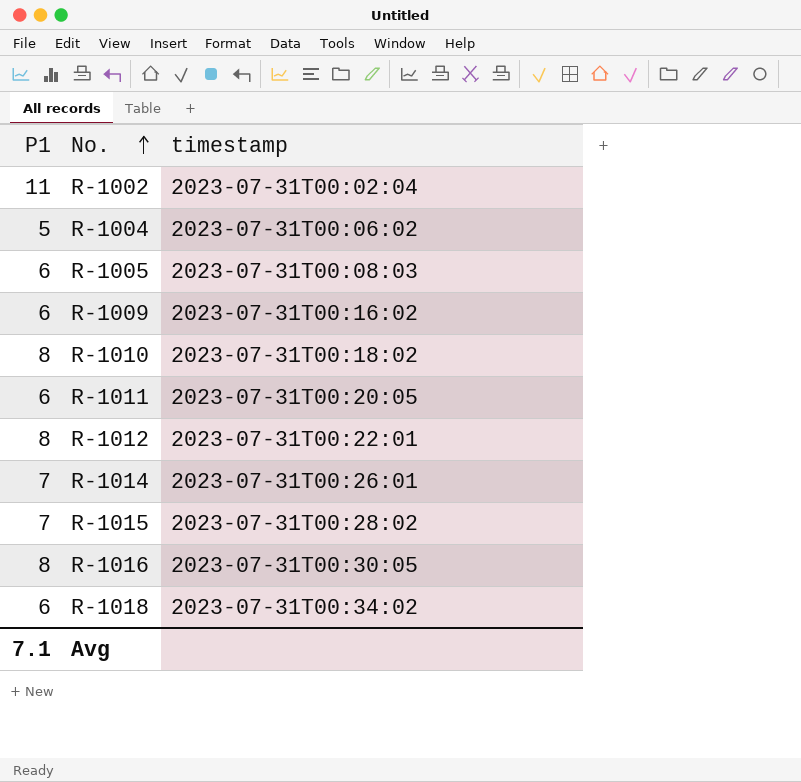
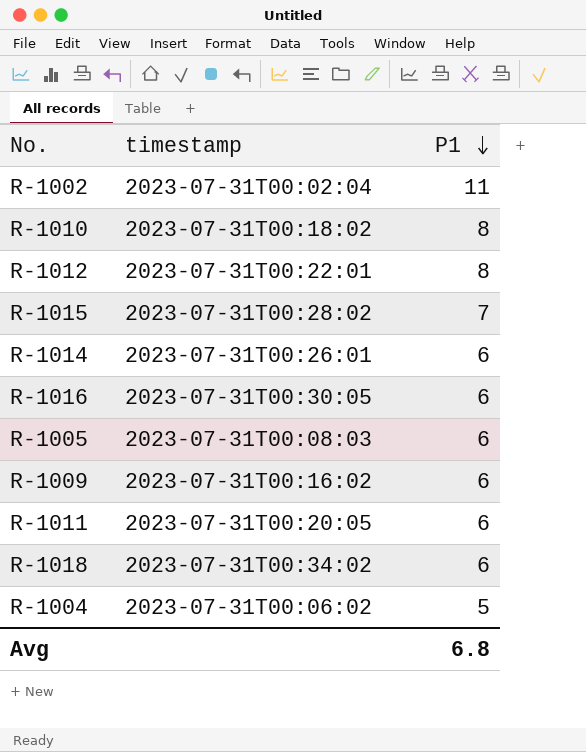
row order: No. ascending -> P1 descending
column P1 | position: 1 -> 3
R-1014 | P1: 7 -> 6
R-1016 | P1: 8 -> 6
Avg | P1: 7.1 -> 6.8

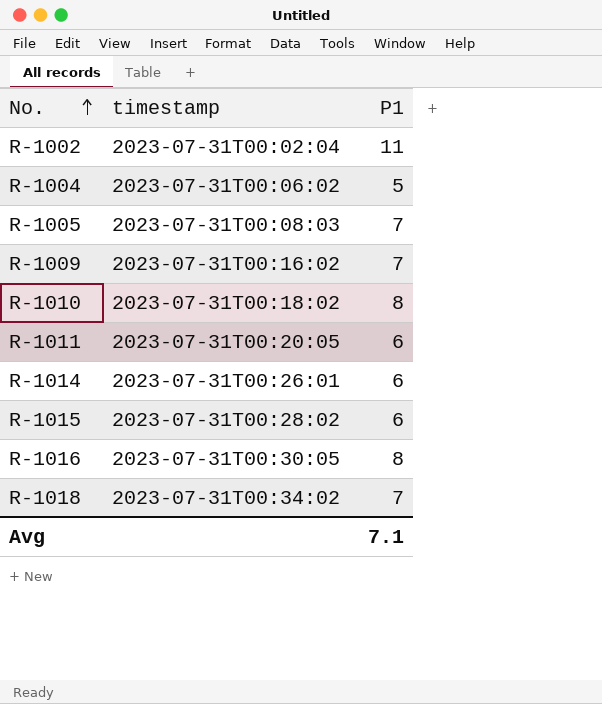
row order: P1 descending -> No. ascending
row R-1012: 2023-07-31T00:22:01 | 8 -> none
R-1005 | P1: 6 -> 7
R-1009 | P1: 6 -> 7
R-1015 | P1: 7 -> 6
R-1016 | P1: 6 -> 8
R-1018 | P1: 6 -> 7
Avg | P1: 6.8 -> 7.1

